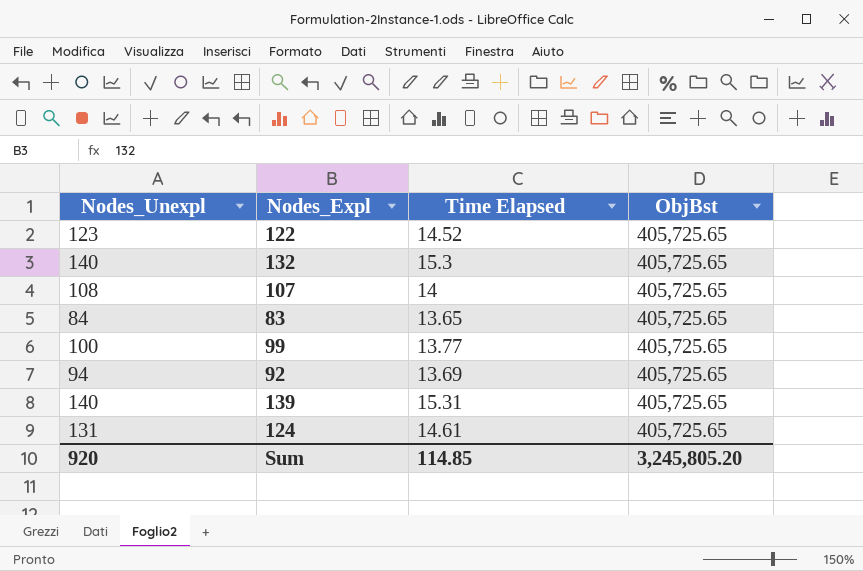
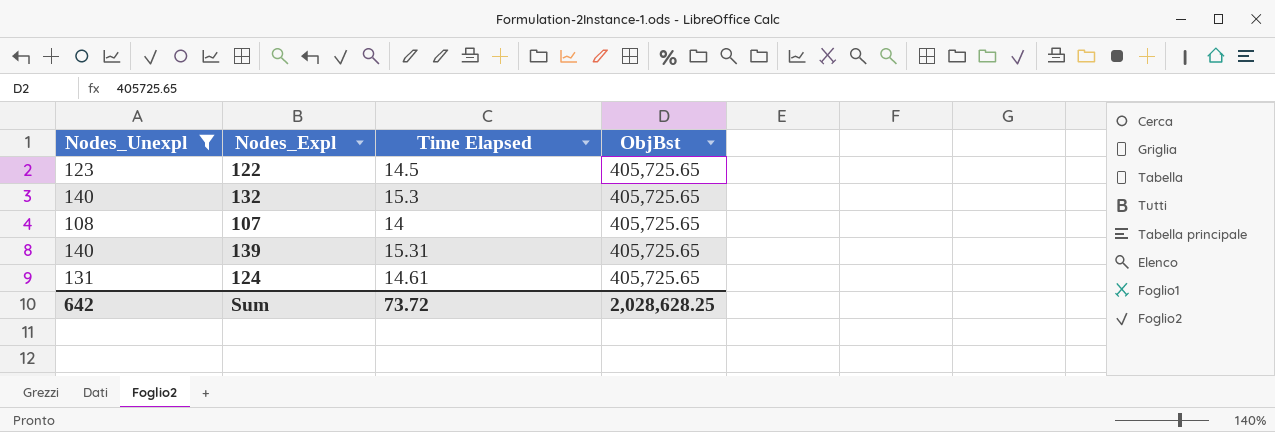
filter: none -> Nodes_Unexpl >= 108
122 | Time Elapsed: 14.52 -> 14.5
Sum | Nodes_Unexpl: 920 -> 642
Sum | Time Elapsed: 114.85 -> 73.72
Sum | ObjBst: 3,245,805.20 -> 2,028,628.25

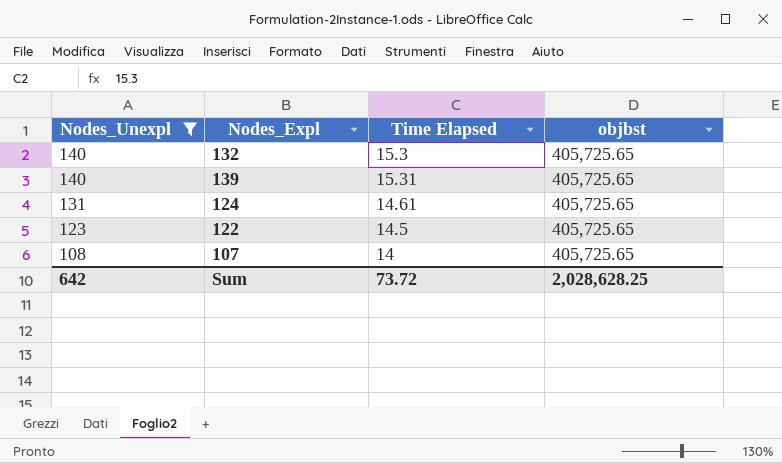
row order: none -> Nodes_Unexpl descending
column name: ObjBst -> objbst

